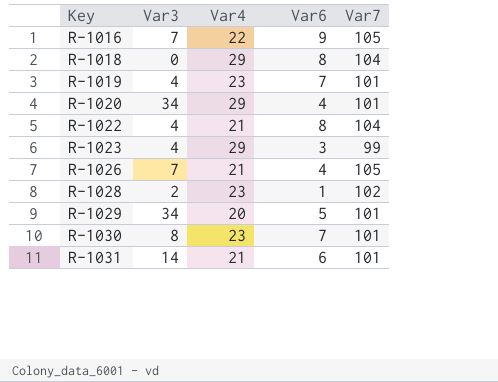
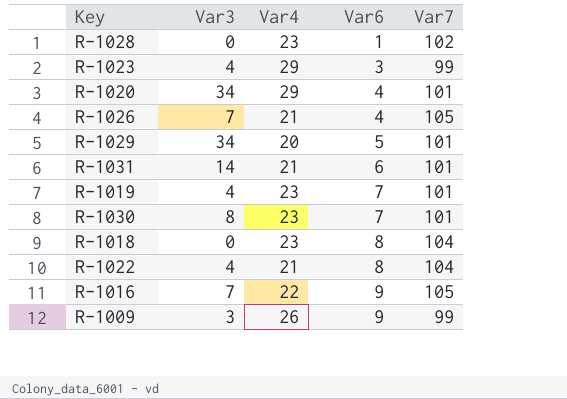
row order: Key ascending -> Var6 ascending
R-1028 | Var3: 2 -> 0
R-1018 | Var4: 29 -> 23
row R-1009: none -> 3 | 26 | 9 | 99

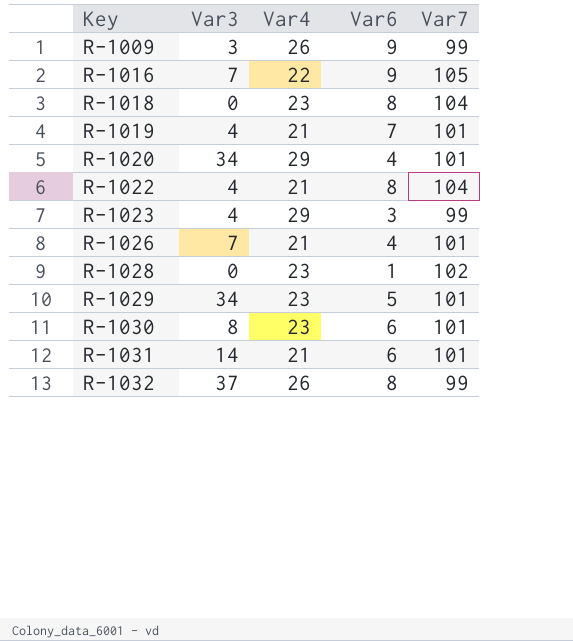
row order: Var6 ascending -> Key ascending
R-1019 | Var4: 23 -> 21
R-1026 | Var7: 105 -> 101
R-1029 | Var4: 20 -> 23
R-1030 | Var6: 7 -> 6
row R-1032: none -> 37 | 26 | 8 | 99

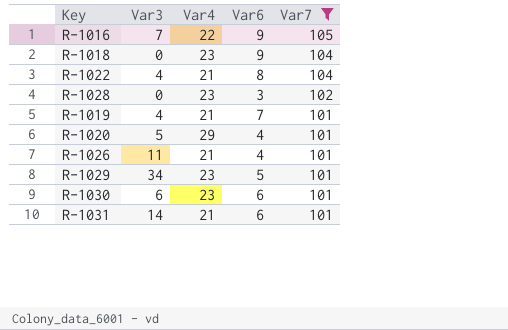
filter: none -> Var7 != 99
row order: Key ascending -> Var7 descending
R-1018 | Var6: 8 -> 9
R-1028 | Var6: 1 -> 3
R-1020 | Var3: 34 -> 5
R-1026 | Var3: 7 -> 11
R-1030 | Var3: 8 -> 6

